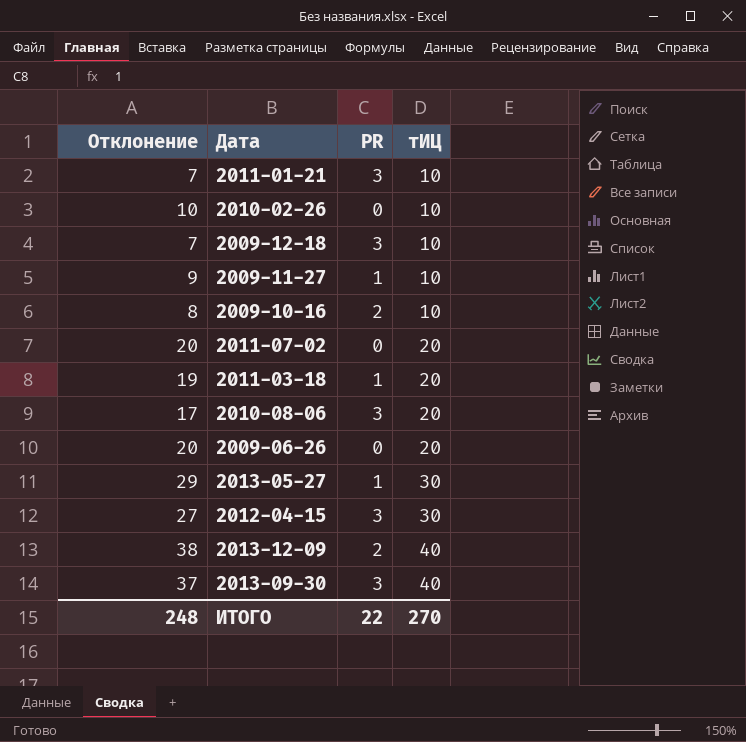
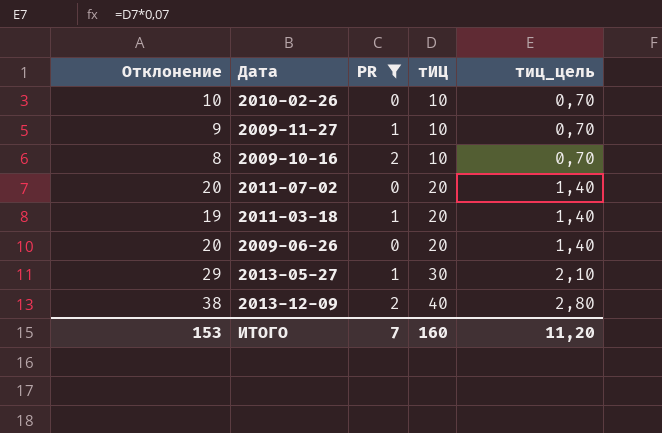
filter: none -> PR != 3
column тиц_цель | formula: none -> [тИЦ] * 0,07
ИТОГО | Отклонение: 248 -> 153
ИТОГО | PR: 22 -> 7
ИТОГО | тИЦ: 270 -> 160

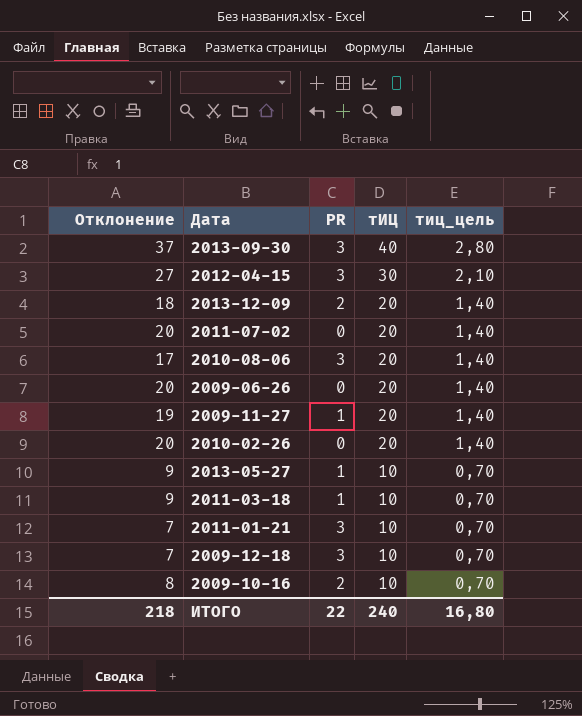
filter: PR != 3 -> none
row order: тИЦ ascending -> тИЦ descending
2013-12-09 | Отклонение: 38 -> 18
2013-12-09 | тИЦ: 40 -> 20
2013-12-09 | тиц_цель: 2,80 -> 1,40
2009-11-27 | Отклонение: 9 -> 19
2009-11-27 | тИЦ: 10 -> 20
2009-11-27 | тиц_цель: 0,70 -> 1,40
2010-02-26 | Отклонение: 10 -> 20
2010-02-26 | тИЦ: 10 -> 20
2010-02-26 | тиц_цель: 0,70 -> 1,40
2013-05-27 | Отклонение: 29 -> 9
2013-05-27 | тИЦ: 30 -> 10
2013-05-27 | тиц_цель: 2,10 -> 0,70
2011-03-18 | Отклонение: 19 -> 9
2011-03-18 | тИЦ: 20 -> 10
2011-03-18 | тиц_цель: 1,40 -> 0,70
ИТОГО | Отклонение: 153 -> 218
ИТОГО | PR: 7 -> 22
ИТОГО | тИЦ: 160 -> 240
ИТОГО | тиц_цель: 11,20 -> 16,80

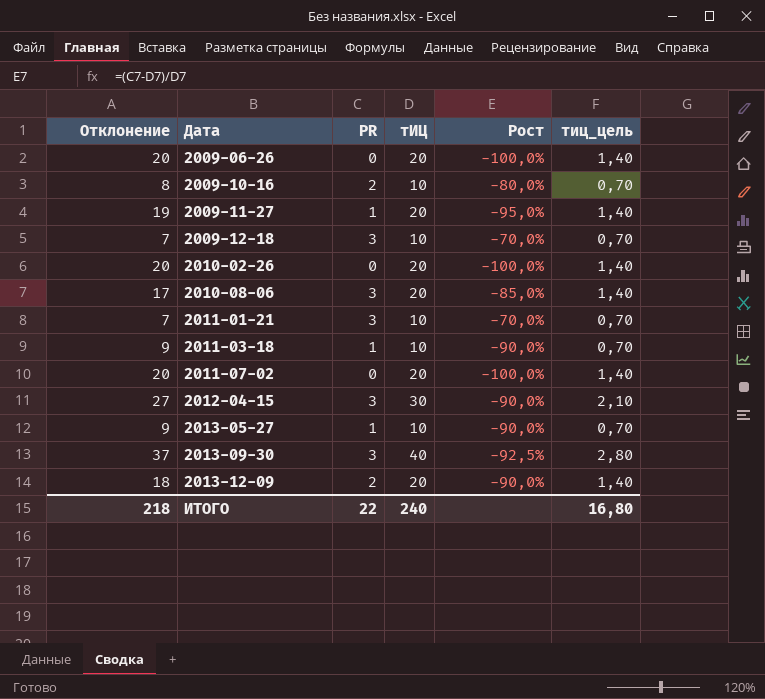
row order: тИЦ descending -> Дата ascending
column Рост | formula: none -> ([PR] - [тИЦ]) / [тИЦ]

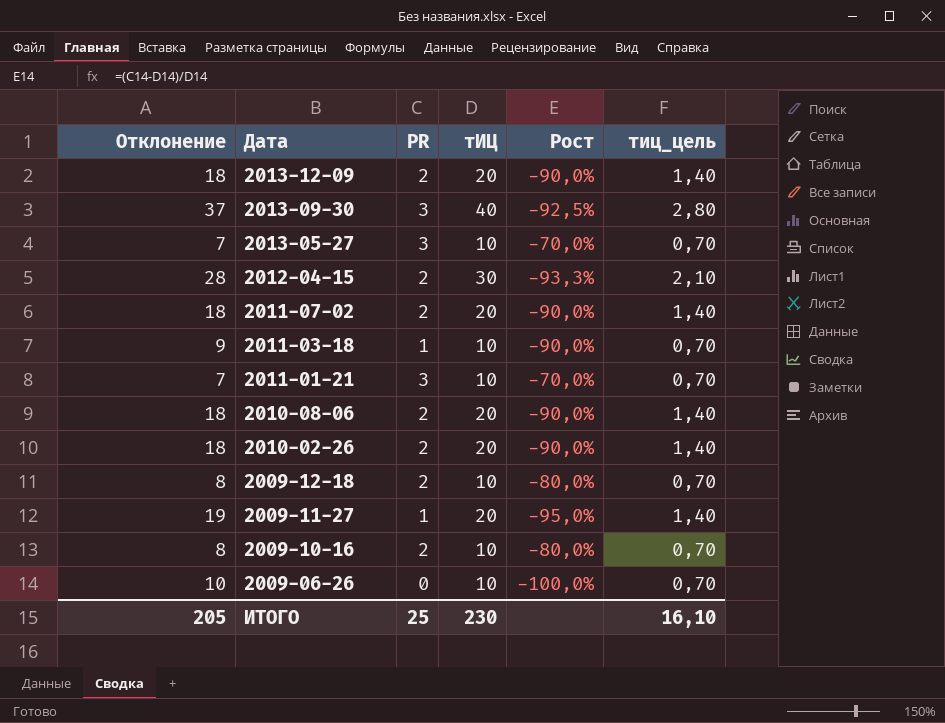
row order: Дата ascending -> Дата descending
2013-05-27 | Отклонение: 9 -> 7
2013-05-27 | PR: 1 -> 3
2013-05-27 | Рост: -90,0% -> -70,0%
2012-04-15 | Отклонение: 27 -> 28
2012-04-15 | PR: 3 -> 2
2012-04-15 | Рост: -90,0% -> -93,3%
2011-07-02 | Отклонение: 20 -> 18
2011-07-02 | PR: 0 -> 2
2011-07-02 | Рост: -100,0% -> -90,0%
2010-08-06 | Отклонение: 17 -> 18
2010-08-06 | PR: 3 -> 2
2010-08-06 | Рост: -85,0% -> -90,0%
2010-02-26 | Отклонение: 20 -> 18
2010-02-26 | PR: 0 -> 2
2010-02-26 | Рост: -100,0% -> -90,0%
2009-12-18 | Отклонение: 7 -> 8
2009-12-18 | PR: 3 -> 2
2009-12-18 | Рост: -70,0% -> -80,0%
2009-06-26 | Отклонение: 20 -> 10
2009-06-26 | тИЦ: 20 -> 10
2009-06-26 | тиц_цель: 1,40 -> 0,70
ИТОГО | Отклонение: 218 -> 205
ИТОГО | PR: 22 -> 25
ИТОГО | тИЦ: 240 -> 230
ИТОГО | тиц_цель: 16,80 -> 16,10

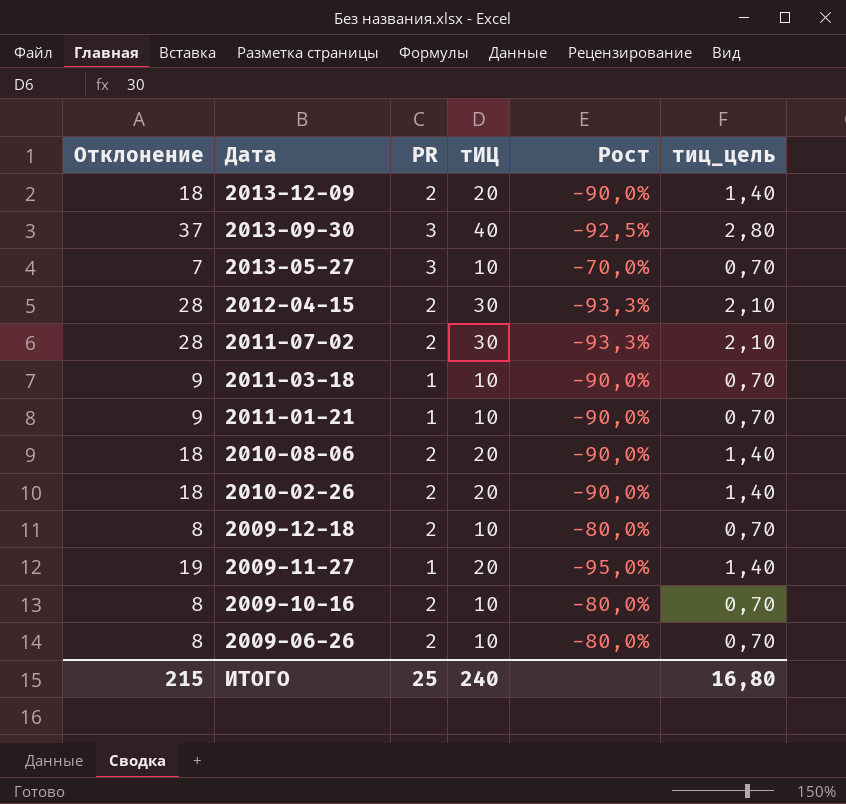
2011-07-02 | Отклонение: 18 -> 28
2011-07-02 | тИЦ: 20 -> 30
2011-07-02 | Рост: -90,0% -> -93,3%
2011-07-02 | тиц_цель: 1,40 -> 2,10
2011-01-21 | Отклонение: 7 -> 9
2011-01-21 | PR: 3 -> 1
2011-01-21 | Рост: -70,0% -> -90,0%
2009-06-26 | Отклонение: 10 -> 8
2009-06-26 | PR: 0 -> 2
2009-06-26 | Рост: -100,0% -> -80,0%
ИТОГО | Отклонение: 205 -> 215
ИТОГО | тИЦ: 230 -> 240
ИТОГО | тиц_цель: 16,10 -> 16,80

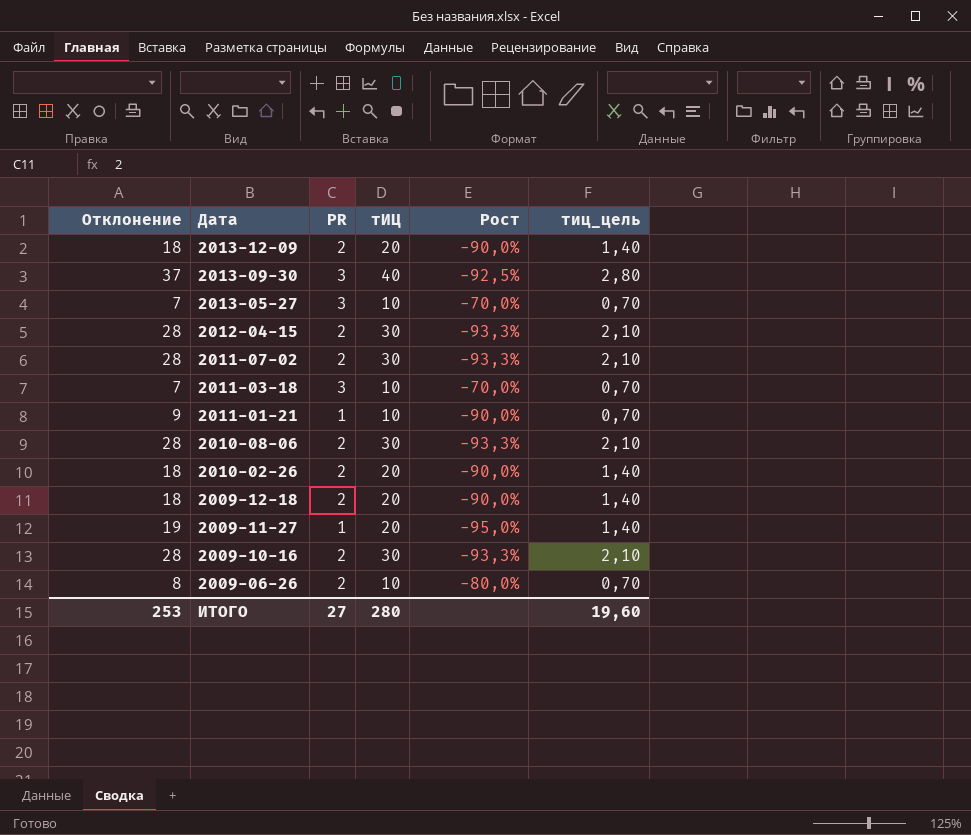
2011-03-18 | Отклонение: 9 -> 7
2011-03-18 | PR: 1 -> 3
2011-03-18 | Рост: -90,0% -> -70,0%
2010-08-06 | Отклонение: 18 -> 28
2010-08-06 | тИЦ: 20 -> 30
2010-08-06 | Рост: -90,0% -> -93,3%
2010-08-06 | тиц_цель: 1,40 -> 2,10
2009-12-18 | Отклонение: 8 -> 18
2009-12-18 | тИЦ: 10 -> 20
2009-12-18 | Рост: -80,0% -> -90,0%
2009-12-18 | тиц_цель: 0,70 -> 1,40
2009-10-16 | Отклонение: 8 -> 28
2009-10-16 | тИЦ: 10 -> 30
2009-10-16 | Рост: -80,0% -> -93,3%
2009-10-16 | тиц_цель: 0,70 -> 2,10
ИТОГО | Отклонение: 215 -> 253
ИТОГО | PR: 25 -> 27
ИТОГО | тИЦ: 240 -> 280
ИТОГО | тиц_цель: 16,80 -> 19,60

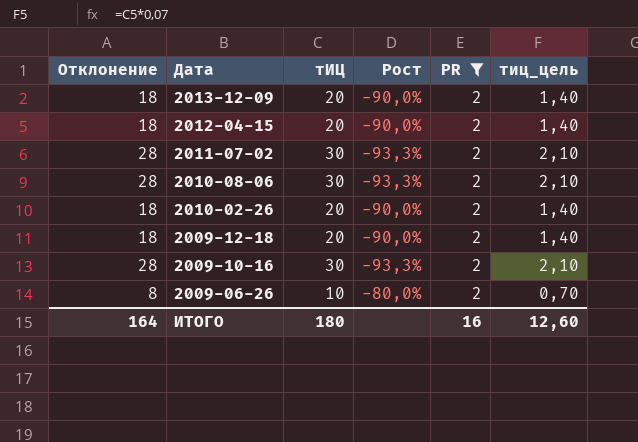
filter: none -> PR = 2
column PR | position: 3 -> 5
2012-04-15 | Отклонение: 28 -> 18
2012-04-15 | тИЦ: 30 -> 20
2012-04-15 | Рост: -93,3% -> -90,0%
2012-04-15 | тиц_цель: 2,10 -> 1,40
ИТОГО | Отклонение: 253 -> 164
ИТОГО | тИЦ: 280 -> 180
ИТОГО | PR: 27 -> 16
ИТОГО | тиц_цель: 19,60 -> 12,60

